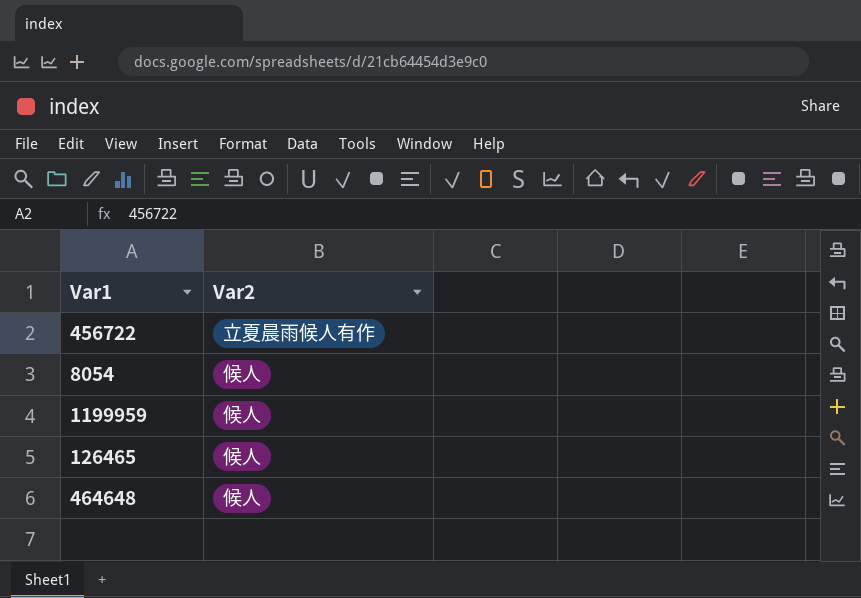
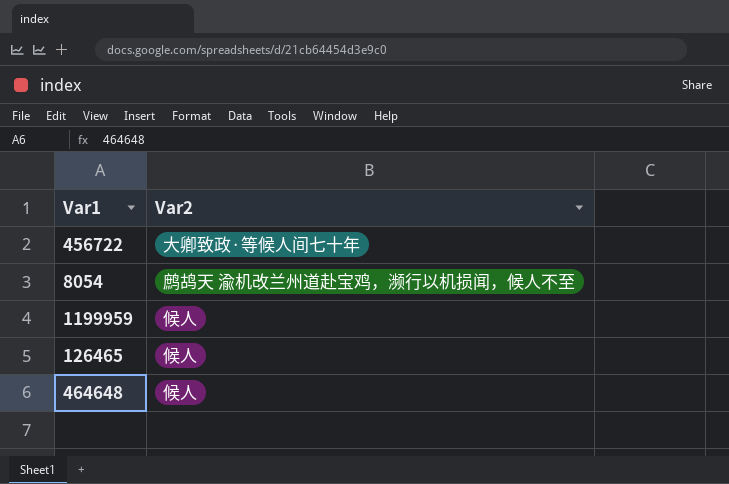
456722 | Var2: 立夏晨雨候人有作 -> 大卿致政·等候人间七十年
8054 | Var2: 候人 -> 鹧鸪天 渝机改兰州道赴宝鸡，濒行以机损闻，候人不至

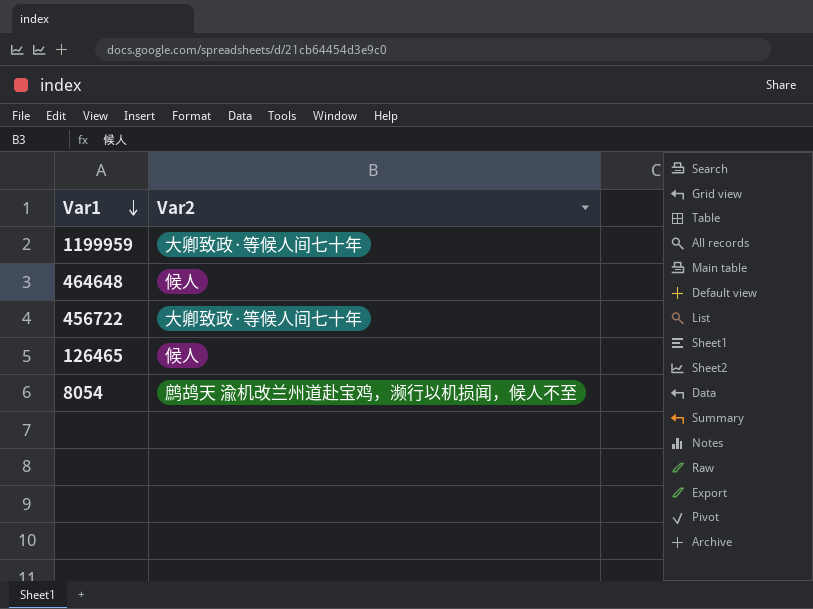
row order: none -> Var1 descending
1199959 | Var2: 候人 -> 大卿致政·等候人间七十年

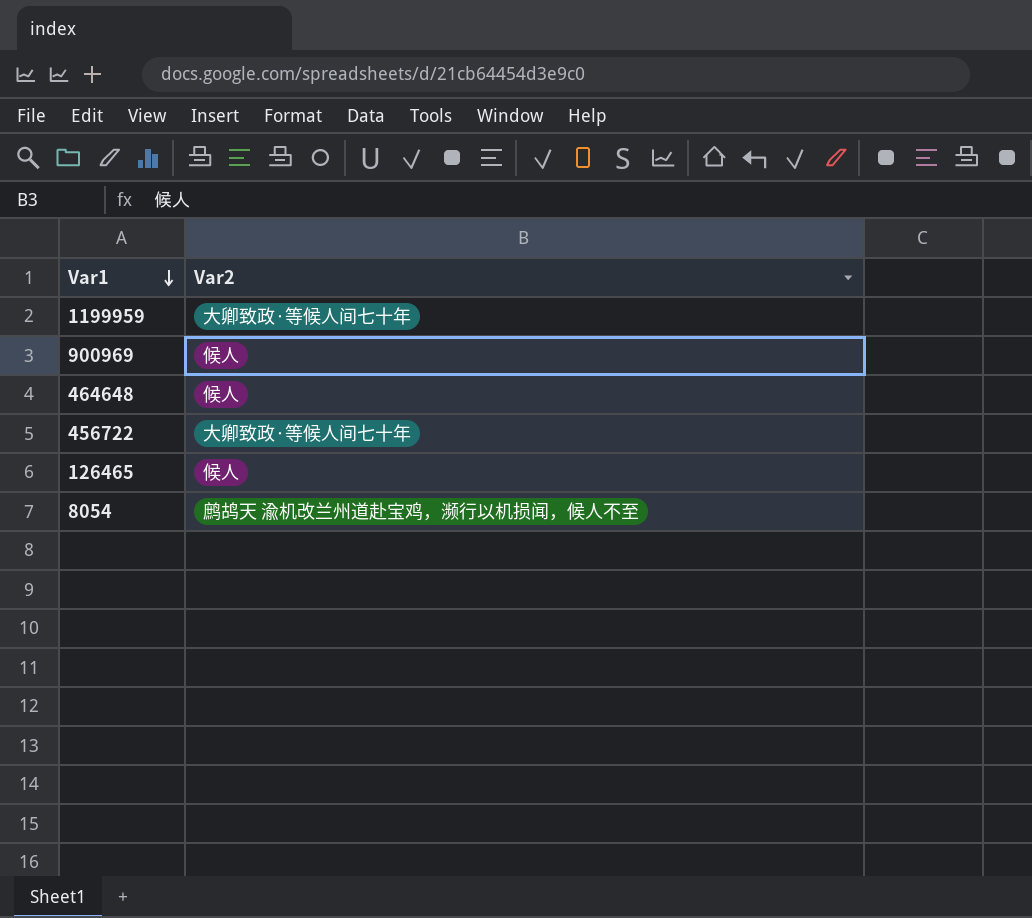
row 900969: none -> 候人

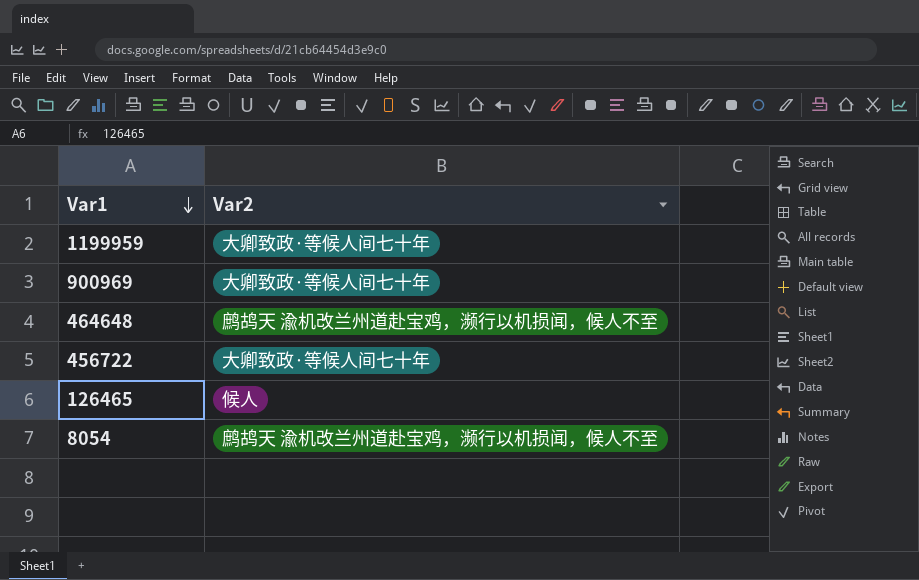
900969 | Var2: 候人 -> 大卿致政·等候人间七十年
464648 | Var2: 候人 -> 鹧鸪天 渝机改兰州道赴宝鸡，濒行以机损闻，候人不至

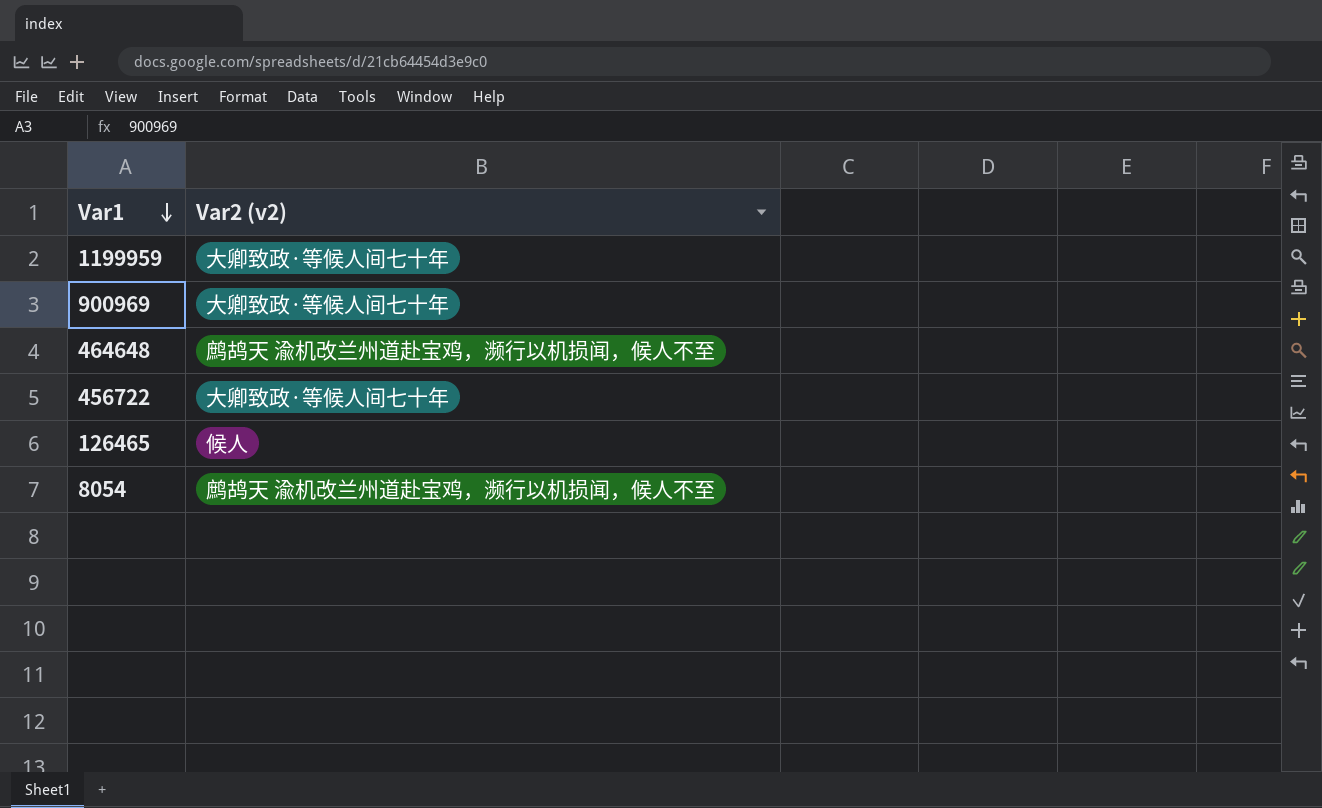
column name: Var2 -> Var2 (v2)

